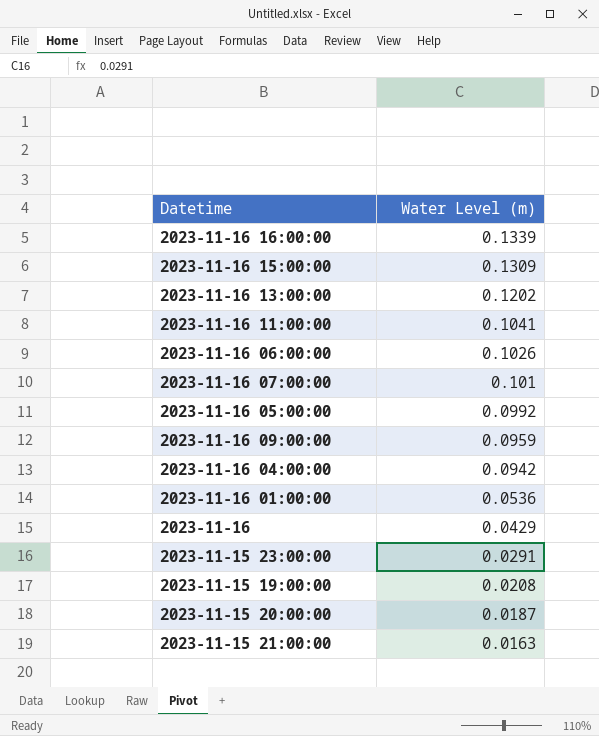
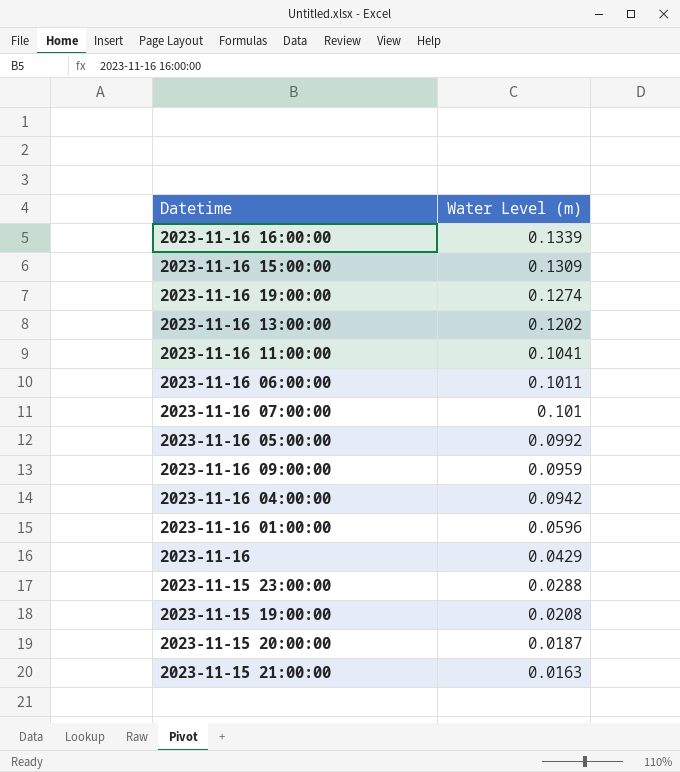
row 2023-11-16 19:00:00: none -> 0.1274
2023-11-16 06:00:00 | Water Level (m): 0.1026 -> 0.1011
2023-11-16 01:00:00 | Water Level (m): 0.0536 -> 0.0596
2023-11-15 23:00:00 | Water Level (m): 0.0291 -> 0.0288

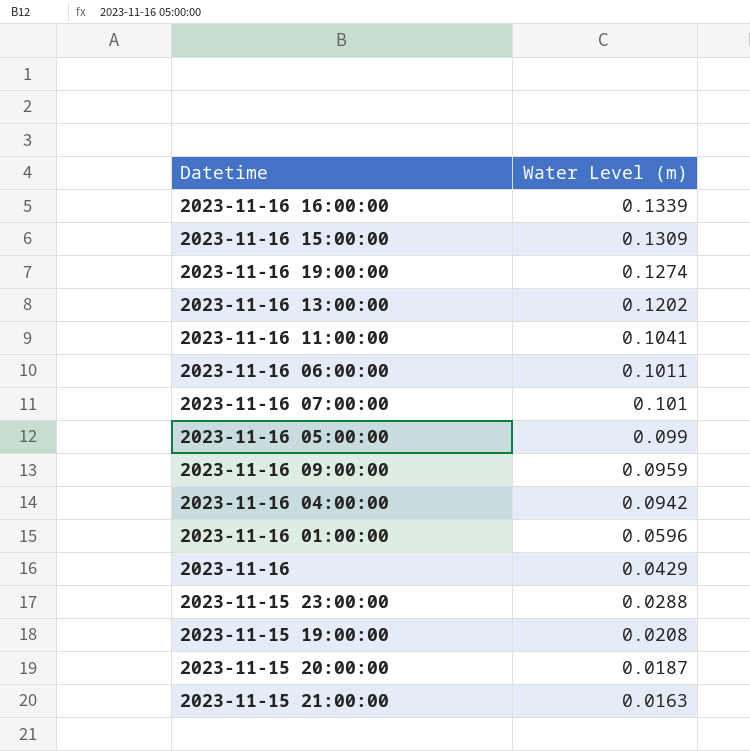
2023-11-16 05:00:00 | Water Level (m): 0.0992 -> 0.099

